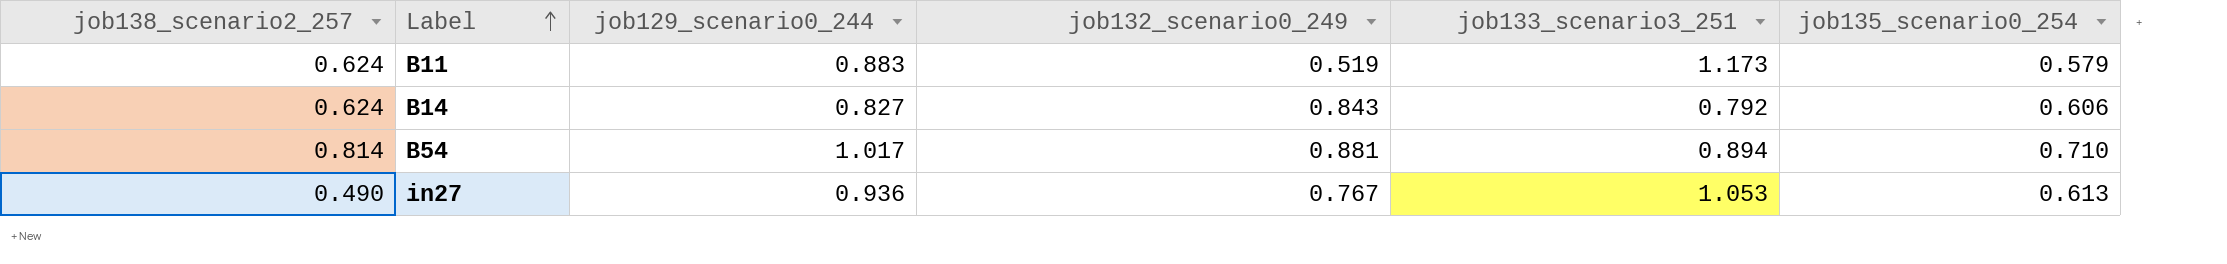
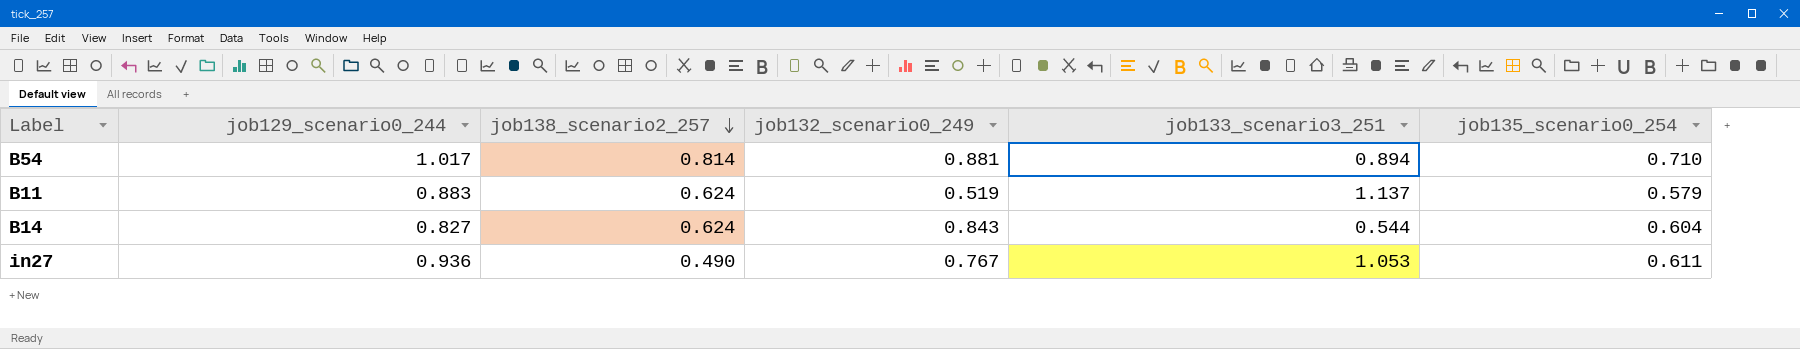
row order: Label ascending -> job138_scenario2_257 descending
column job138_scenario2_257 | position: 1 -> 3
B11 | job133_scenario3_251: 1.173 -> 1.137
B14 | job133_scenario3_251: 0.792 -> 0.544
B14 | job135_scenario0_254: 0.606 -> 0.604
in27 | job135_scenario0_254: 0.613 -> 0.611

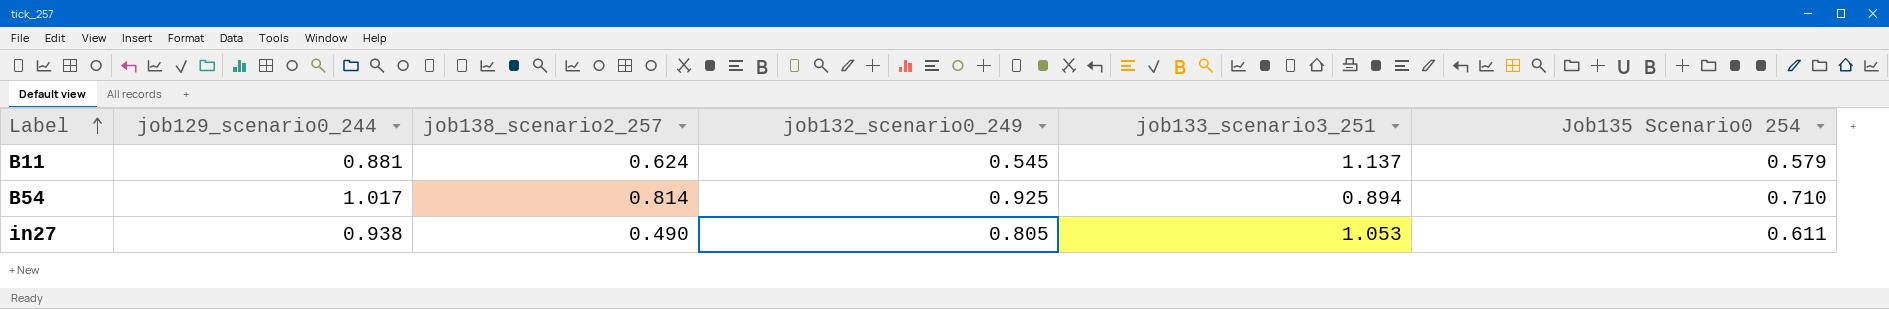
row order: job138_scenario2_257 descending -> Label ascending
column name: job135_scenario0_254 -> Job135 Scenario0 254
row B14: 0.827 | 0.624 | 0.843 | 0.544 | 0.604 -> none
B11 | job129_scenario0_244: 0.883 -> 0.881
B11 | job132_scenario0_249: 0.519 -> 0.545
B54 | job132_scenario0_249: 0.881 -> 0.925
in27 | job129_scenario0_244: 0.936 -> 0.938
in27 | job132_scenario0_249: 0.767 -> 0.805

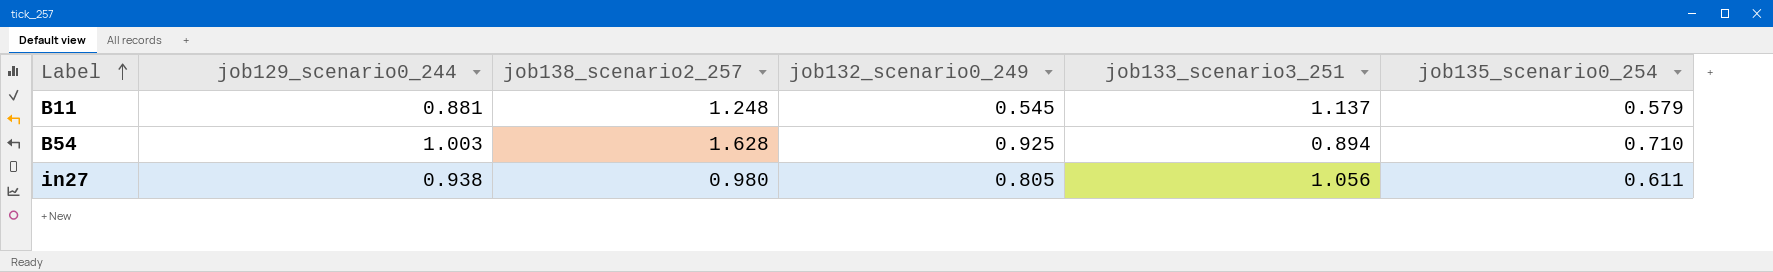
column name: Job135 Scenario0 254 -> job135_scenario0_254
B11 | job138_scenario2_257: 0.624 -> 1.248
B54 | job129_scenario0_244: 1.017 -> 1.003
B54 | job138_scenario2_257: 0.814 -> 1.628
in27 | job138_scenario2_257: 0.490 -> 0.980
in27 | job133_scenario3_251: 1.053 -> 1.056

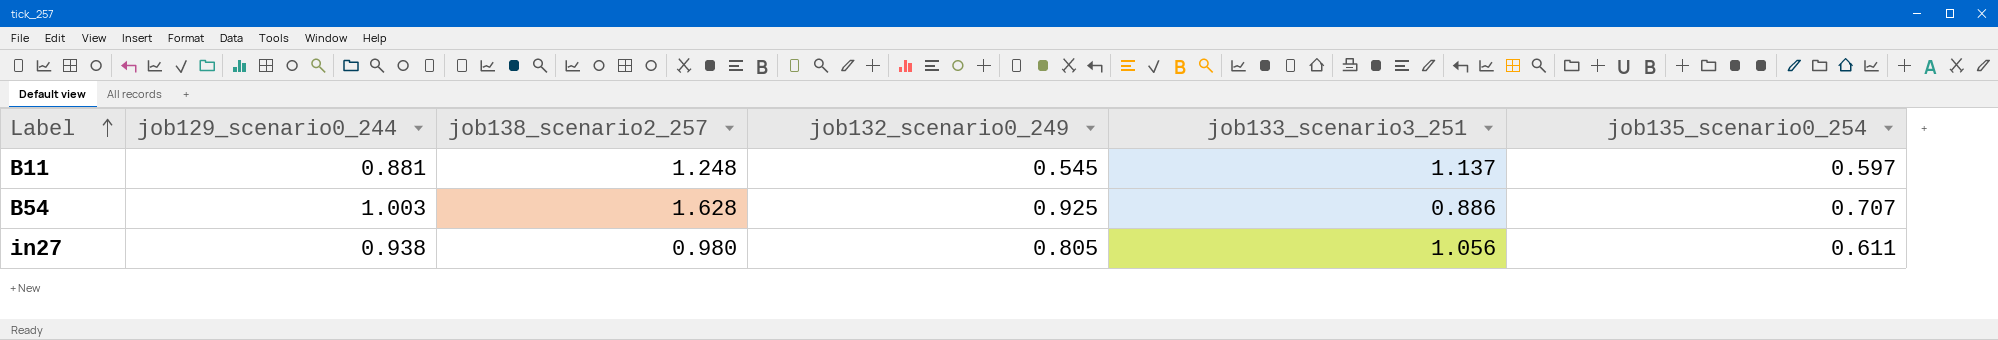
B11 | job135_scenario0_254: 0.579 -> 0.597
B54 | job133_scenario3_251: 0.894 -> 0.886
B54 | job135_scenario0_254: 0.710 -> 0.707

